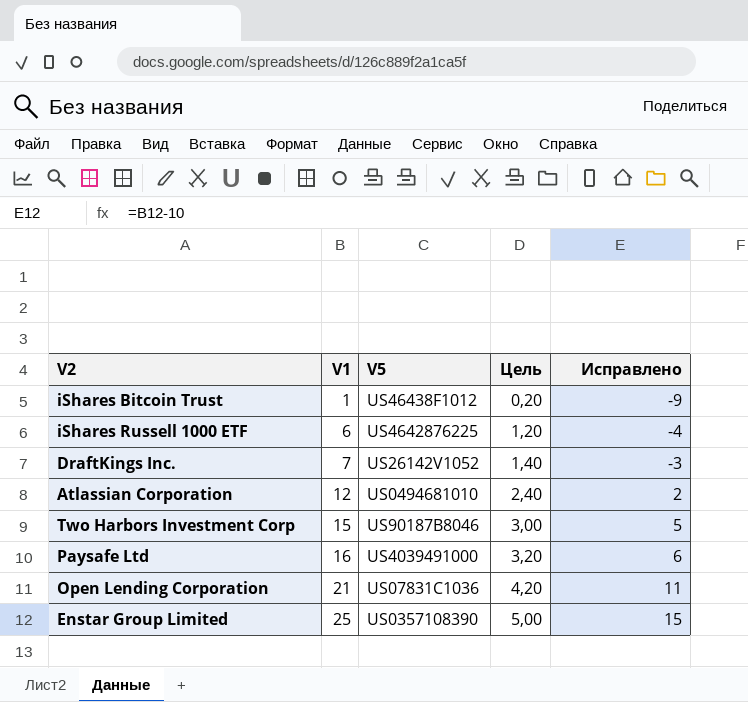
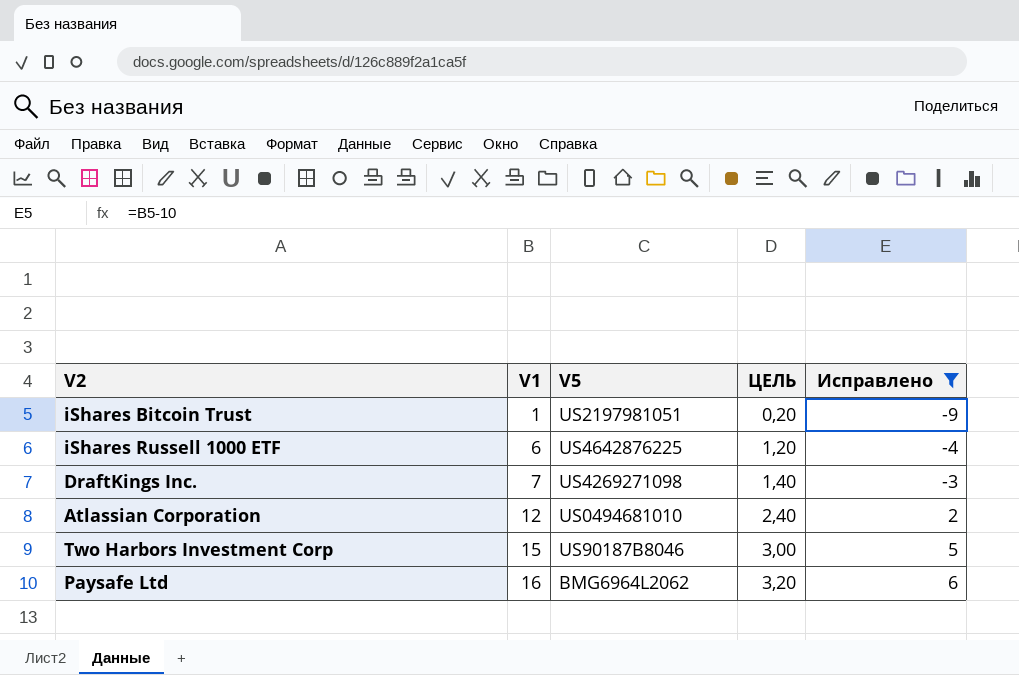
filter: none -> Исправлено <= 6
column name: Цель -> ЦЕЛЬ
iShares Bitcoin Trust | V5: US46438F1012 -> US2197981051
DraftKings Inc. | V5: US26142V1052 -> US4269271098
Paysafe Ltd | V5: US4039491000 -> BMG6964L2062

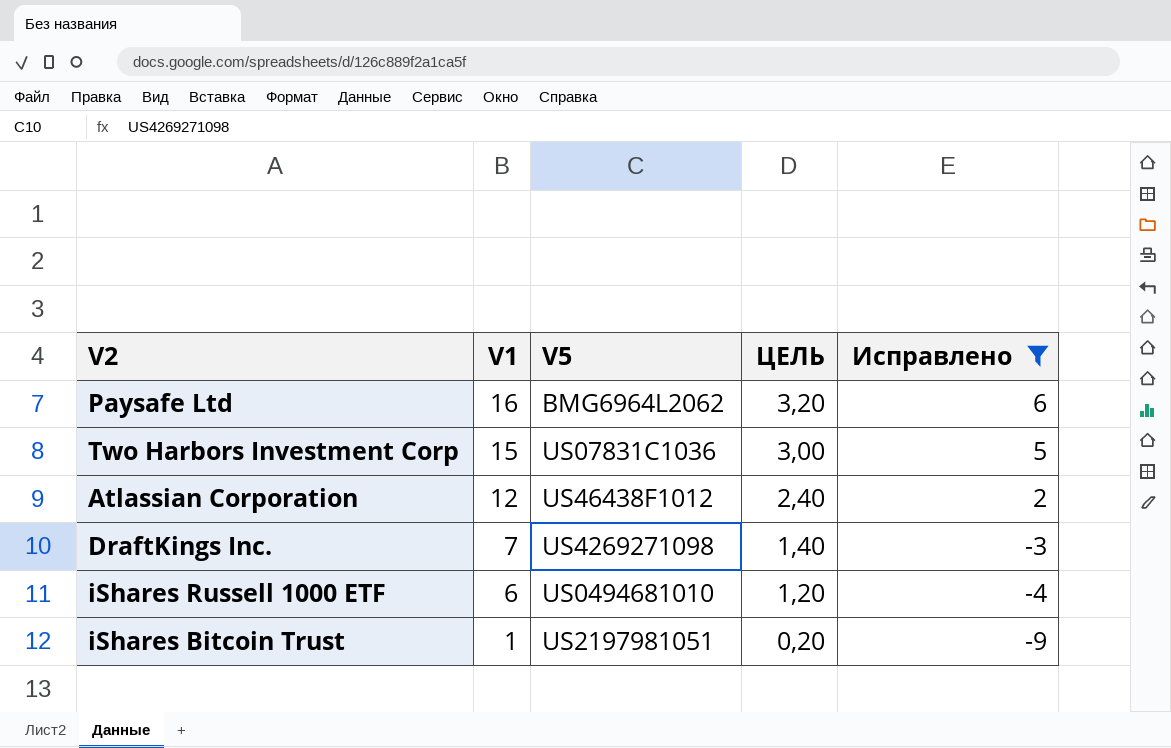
row order: V1 ascending -> V1 descending
Two Harbors Investment Corp | V5: US90187B8046 -> US07831C1036
Atlassian Corporation | V5: US0494681010 -> US46438F1012
iShares Russell 1000 ETF | V5: US4642876225 -> US0494681010

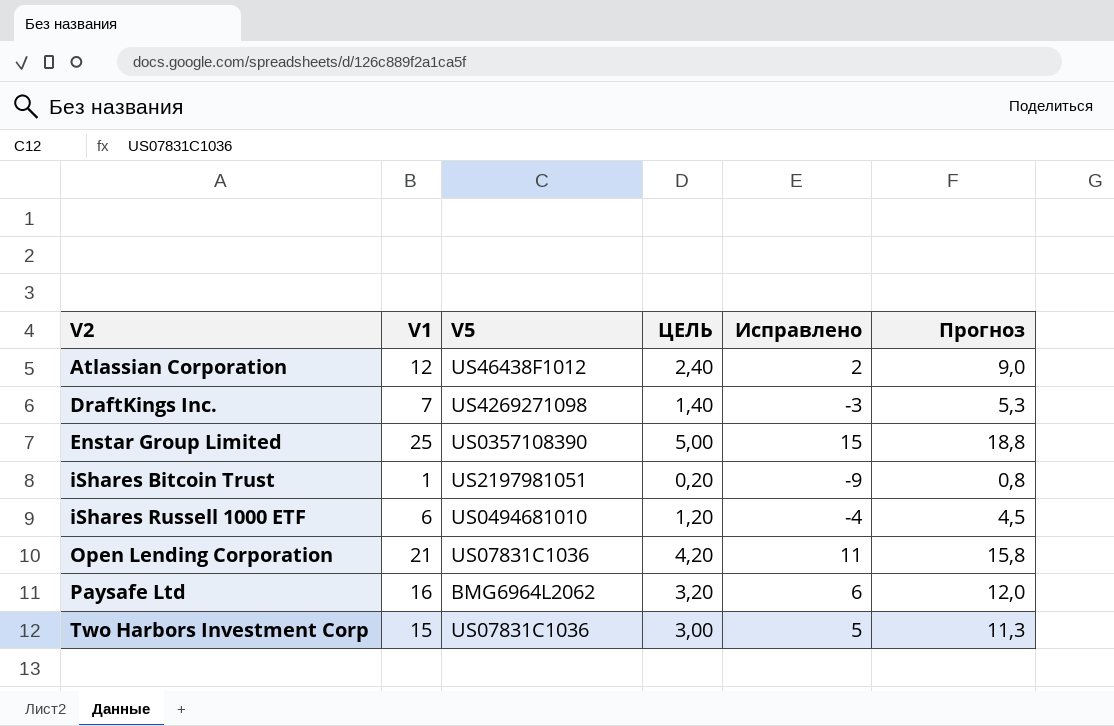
filter: Исправлено <= 6 -> none
row order: V1 descending -> V2 ascending
column Прогноз | formula: none -> [V1] * 0,75

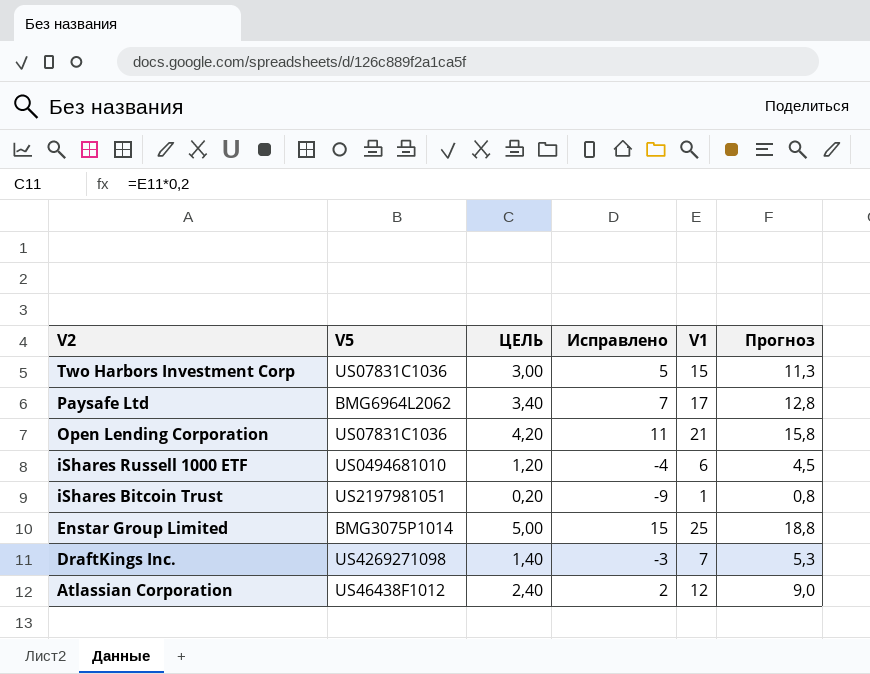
row order: V2 ascending -> V2 descending
column V1 | position: 2 -> 5
Paysafe Ltd | ЦЕЛЬ: 3,20 -> 3,40
Paysafe Ltd | Исправлено: 6 -> 7
Paysafe Ltd | V1: 16 -> 17
Paysafe Ltd | Прогноз: 12,0 -> 12,8
Enstar Group Limited | V5: US0357108390 -> BMG3075P1014

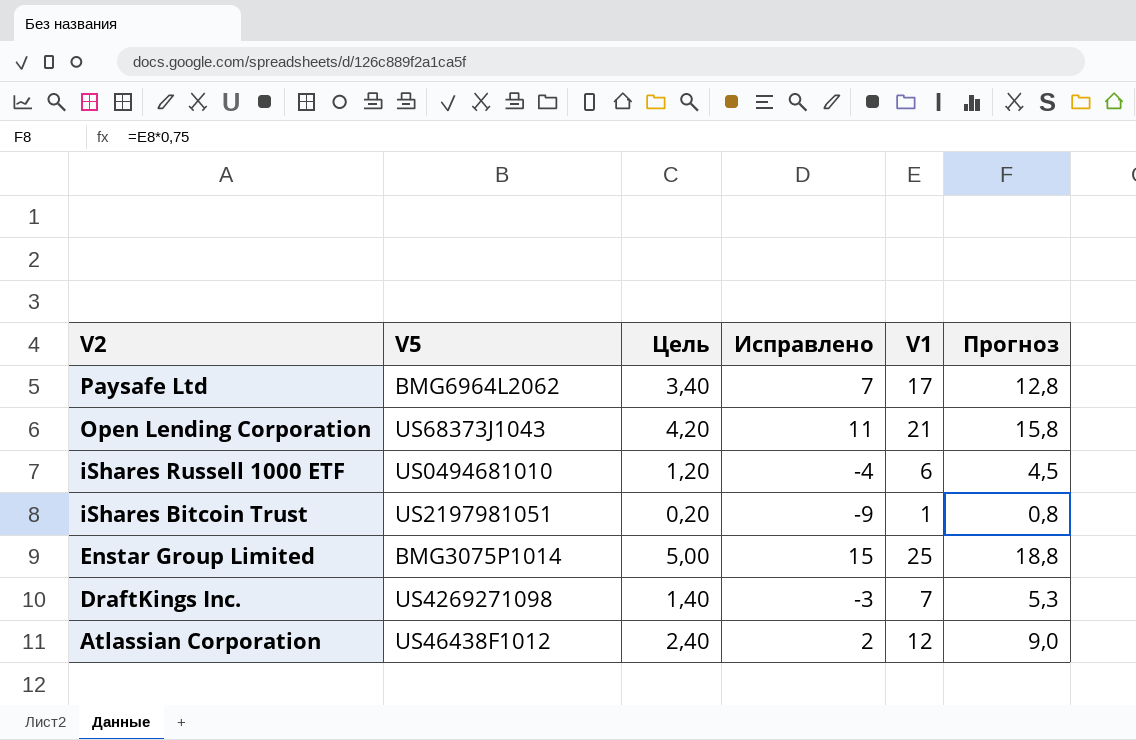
column name: ЦЕЛЬ -> Цель
row Two Harbors Investment Corp: US07831C1036 | 3,00 | 5 | 15 | 11,3 -> none
Open Lending Corporation | V5: US07831C1036 -> US68373J1043

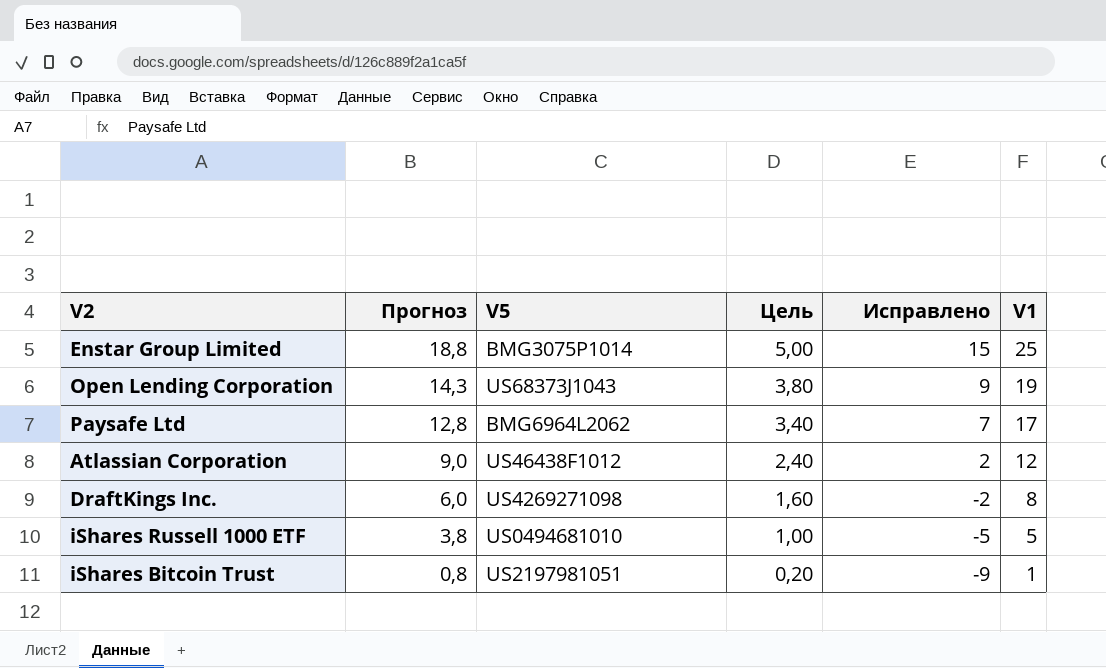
row order: V2 descending -> Прогноз descending
column Прогноз | position: 6 -> 2
Open Lending Corporation | Прогноз: 15,8 -> 14,3
Open Lending Corporation | Цель: 4,20 -> 3,80
Open Lending Corporation | Исправлено: 11 -> 9
Open Lending Corporation | V1: 21 -> 19
DraftKings Inc. | Прогноз: 5,3 -> 6,0
DraftKings Inc. | Цель: 1,40 -> 1,60
DraftKings Inc. | Исправлено: -3 -> -2
DraftKings Inc. | V1: 7 -> 8
iShares Russell 1000 ETF | Прогноз: 4,5 -> 3,8
iShares Russell 1000 ETF | Цель: 1,20 -> 1,00
iShares Russell 1000 ETF | Исправлено: -4 -> -5
iShares Russell 1000 ETF | V1: 6 -> 5

